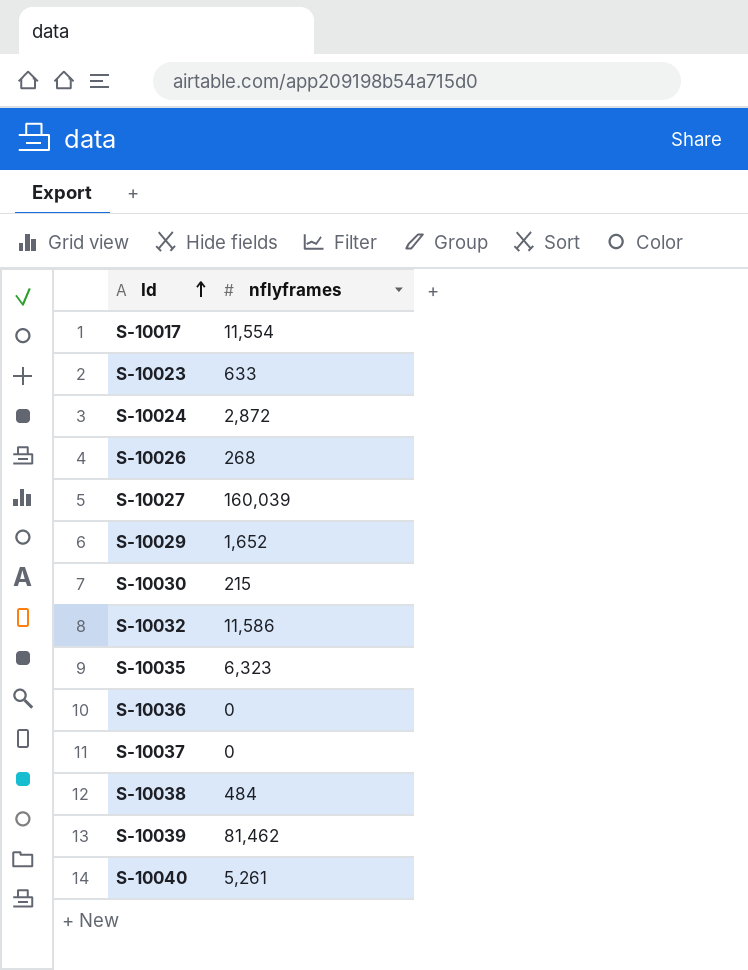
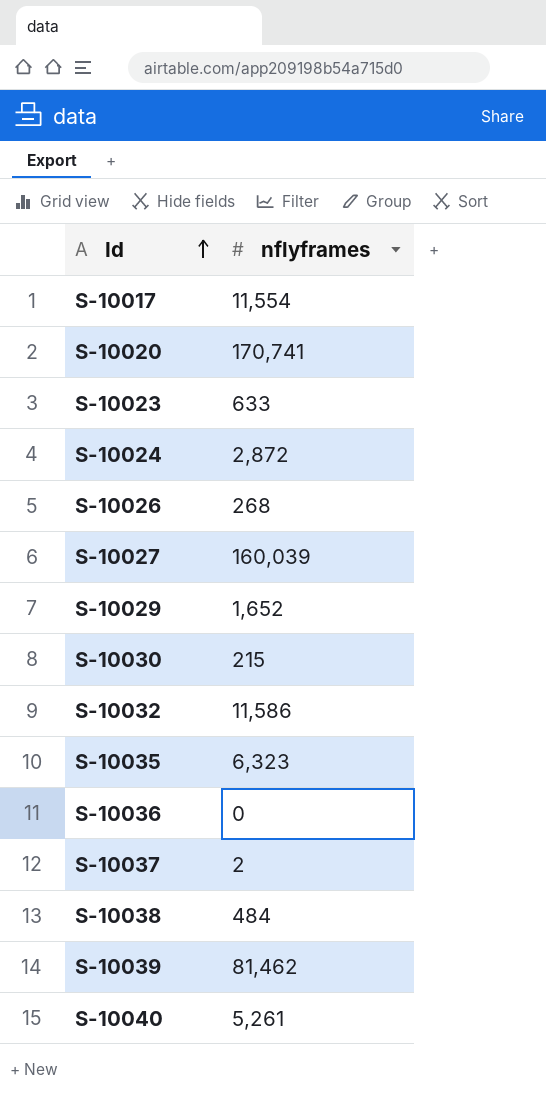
row S-10020: none -> 170,741
S-10037 | nflyframes: 0 -> 2

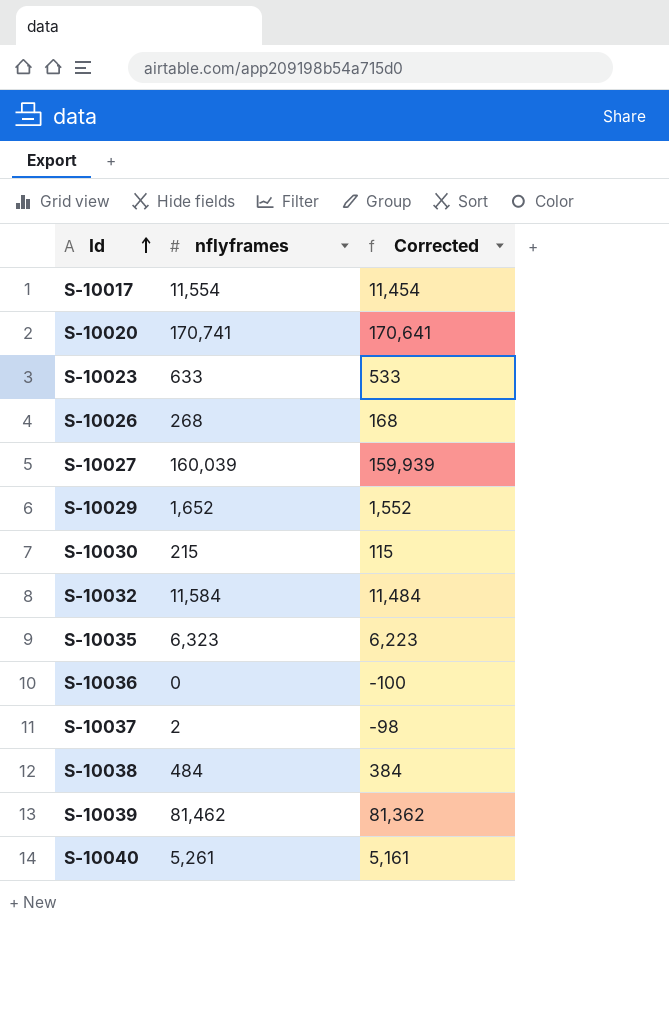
column Corrected | formula: none -> [nflyframes] - 100
row S-10024: 2,872 -> none
S-10032 | nflyframes: 11,586 -> 11,584

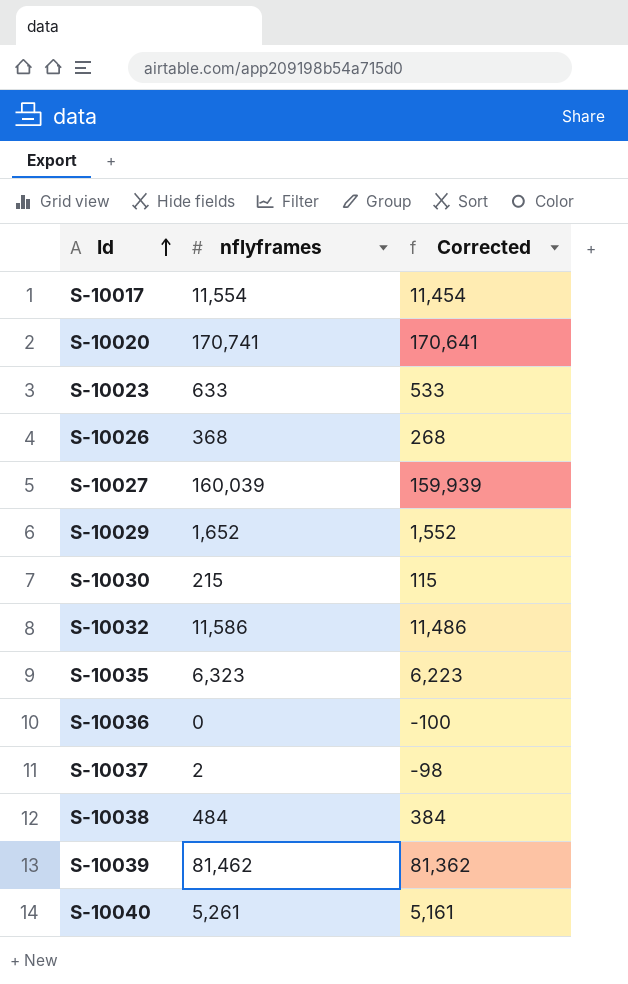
S-10026 | nflyframes: 268 -> 368
S-10026 | Corrected: 168 -> 268
S-10032 | nflyframes: 11,584 -> 11,586
S-10032 | Corrected: 11,484 -> 11,486

